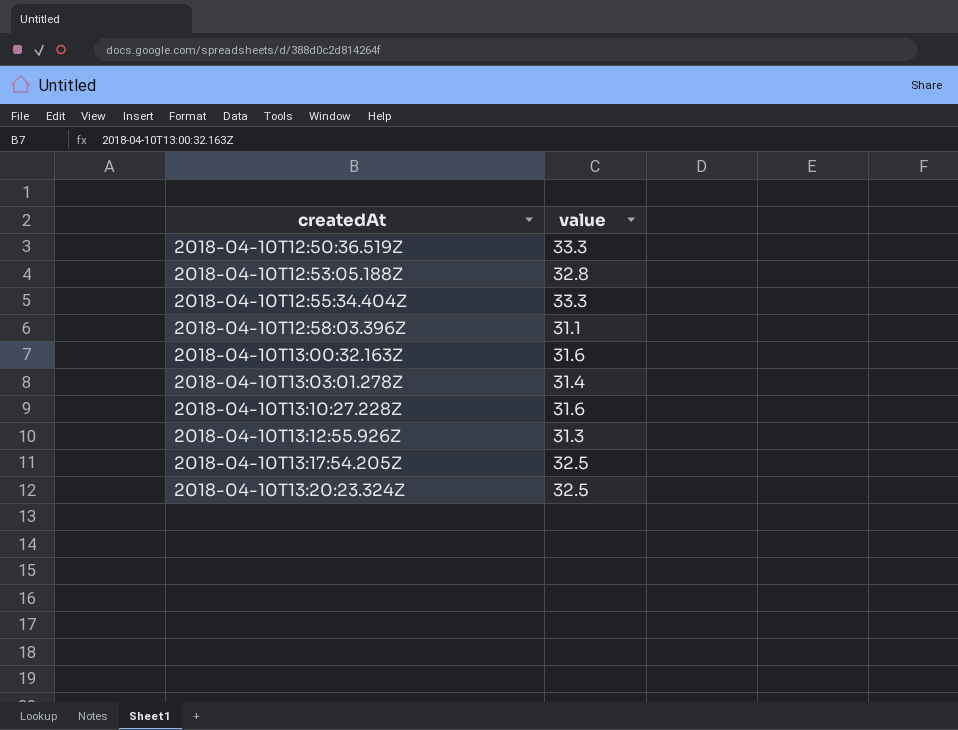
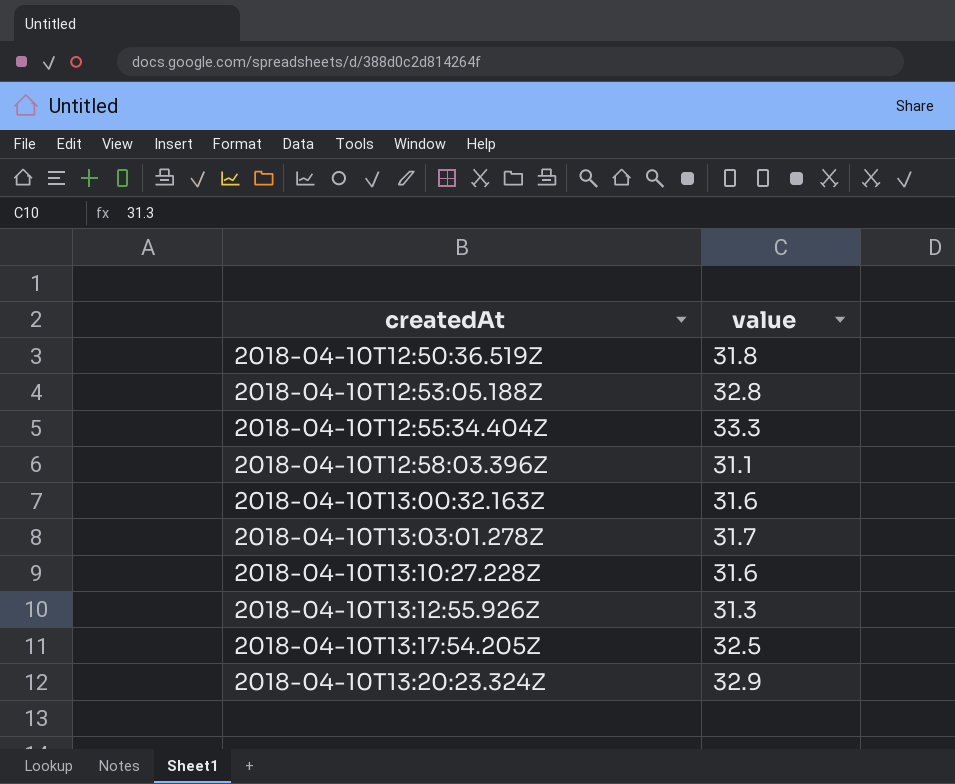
2018-04-10T12:50:36.519Z | value: 33.3 -> 31.8
2018-04-10T13:03:01.278Z | value: 31.4 -> 31.7
2018-04-10T13:20:23.324Z | value: 32.5 -> 32.9

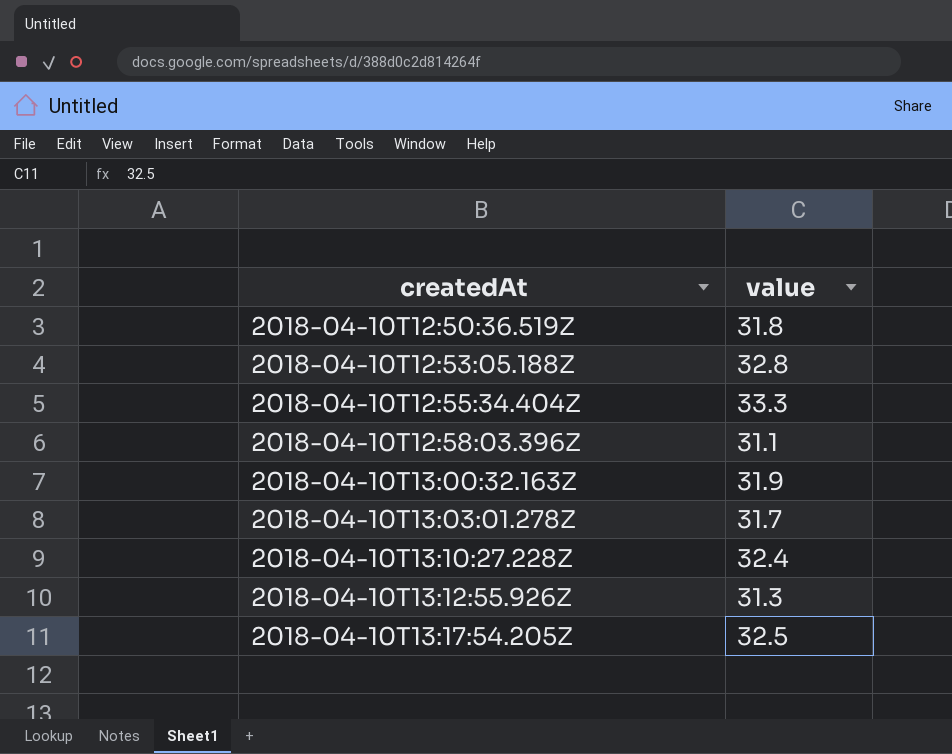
row 2018-04-10T13:20:23.324Z: 32.9 -> none
2018-04-10T13:00:32.163Z | value: 31.6 -> 31.9
2018-04-10T13:10:27.228Z | value: 31.6 -> 32.4

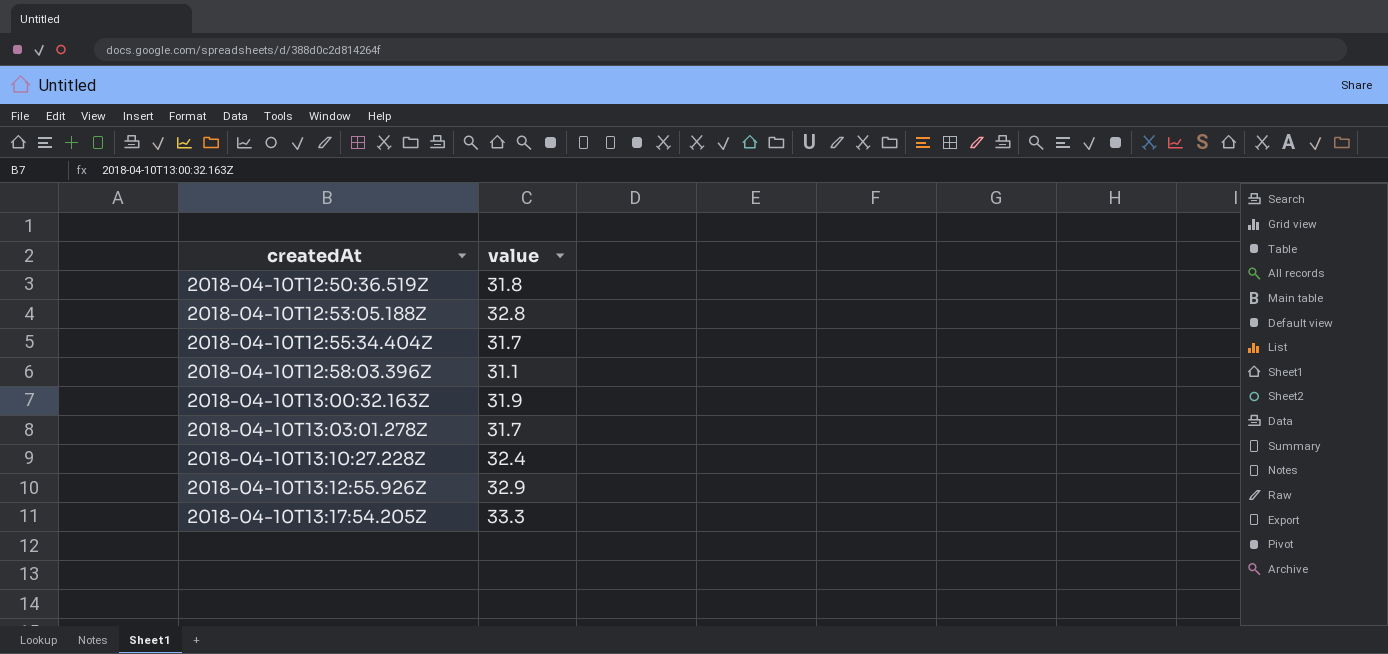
2018-04-10T12:55:34.404Z | value: 33.3 -> 31.7
2018-04-10T13:12:55.926Z | value: 31.3 -> 32.9
2018-04-10T13:17:54.205Z | value: 32.5 -> 33.3

